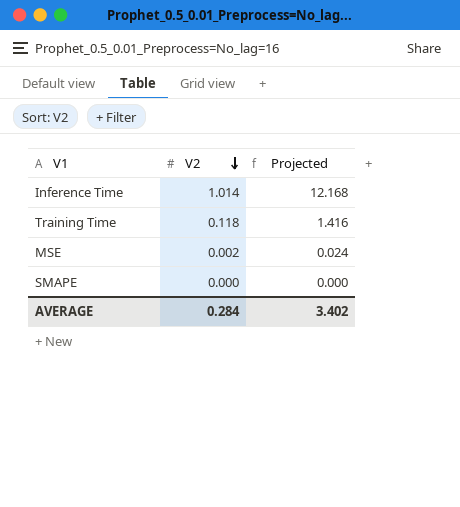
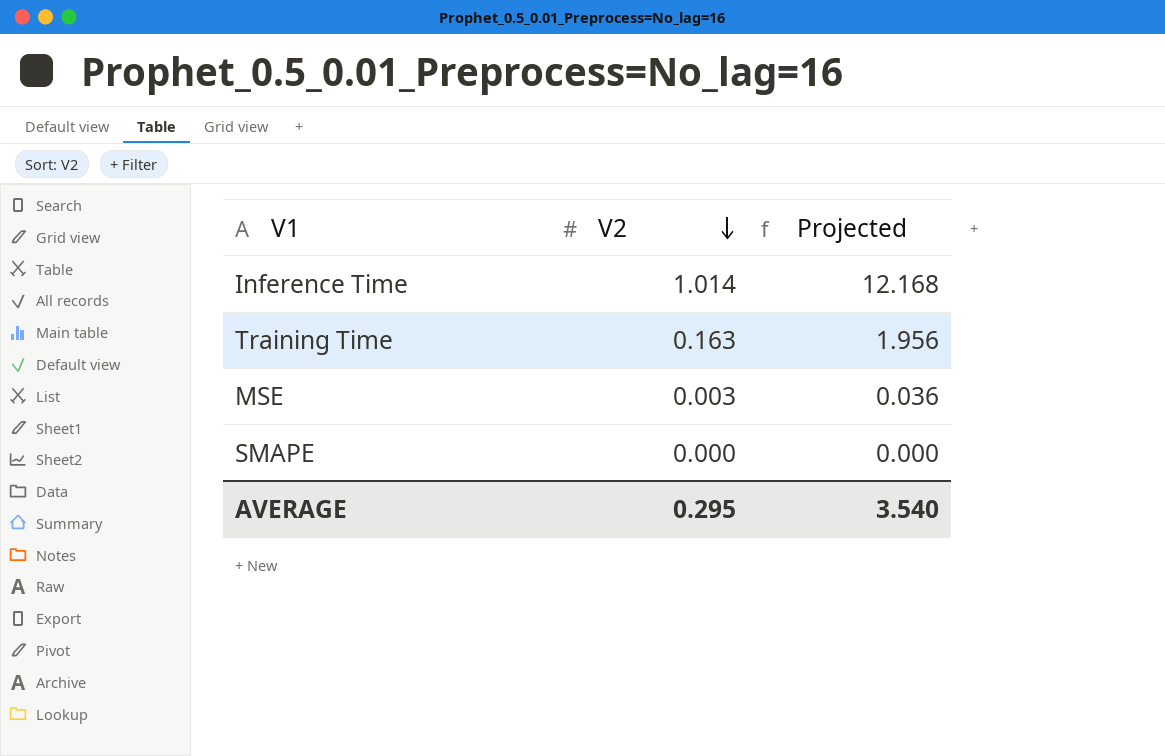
Training Time | V2: 0.118 -> 0.163
Training Time | Projected: 1.416 -> 1.956
MSE | V2: 0.002 -> 0.003
MSE | Projected: 0.024 -> 0.036
AVERAGE | V2: 0.284 -> 0.295
AVERAGE | Projected: 3.402 -> 3.540

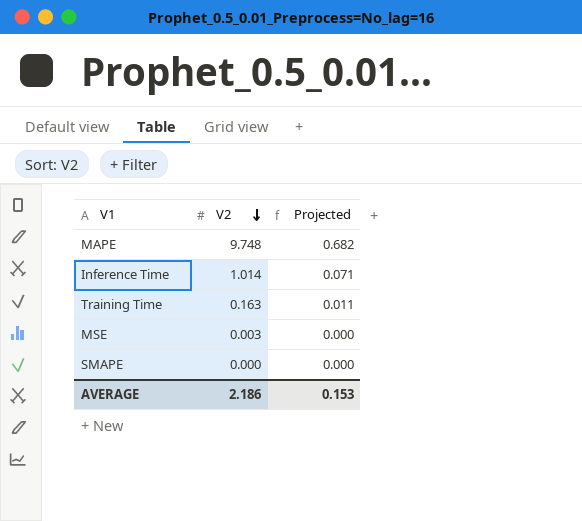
column Projected | formula: [V2] * 12 -> [V2] * 0.07
row MAPE: none -> 9.748 | 0.682
AVERAGE | V2: 0.295 -> 2.186
AVERAGE | Projected: 3.540 -> 0.153

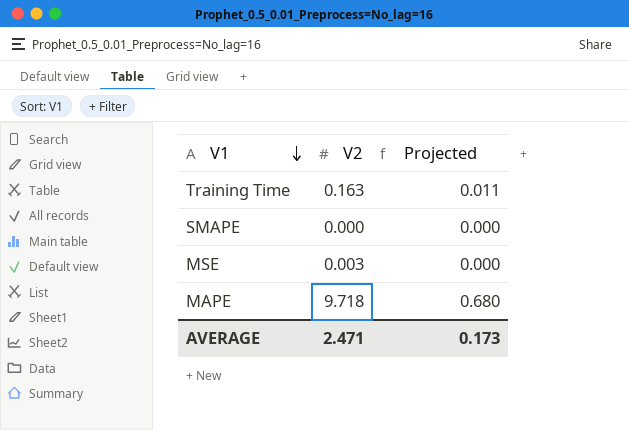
row order: V2 descending -> V1 descending
row Inference Time: 1.014 | 0.071 -> none
MAPE | V2: 9.748 -> 9.718
MAPE | Projected: 0.682 -> 0.680
AVERAGE | V2: 2.186 -> 2.471
AVERAGE | Projected: 0.153 -> 0.173

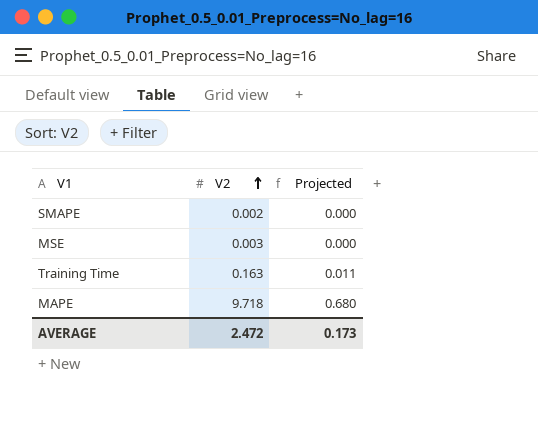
row order: V1 descending -> V2 ascending
SMAPE | V2: 0.000 -> 0.002
AVERAGE | V2: 2.471 -> 2.472

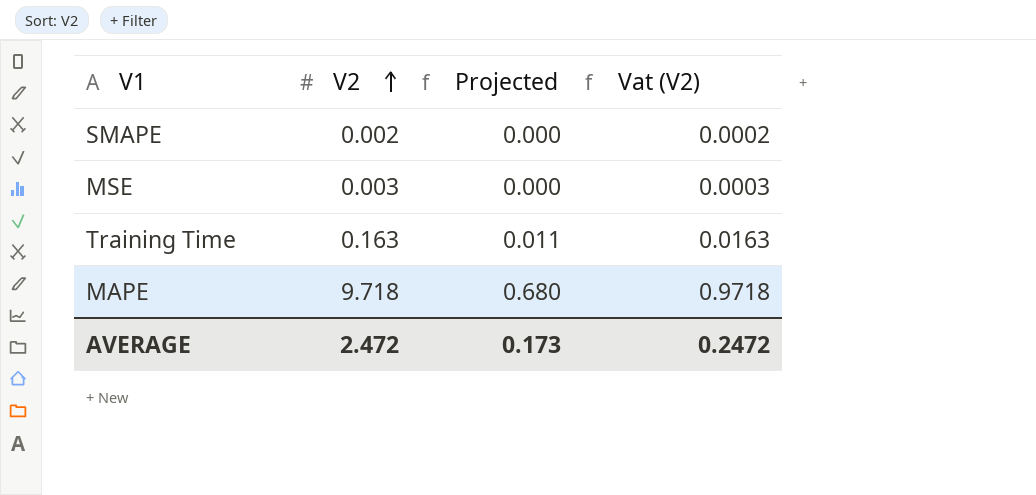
column Vat (V2) | formula: none -> [V2] * 0.1

